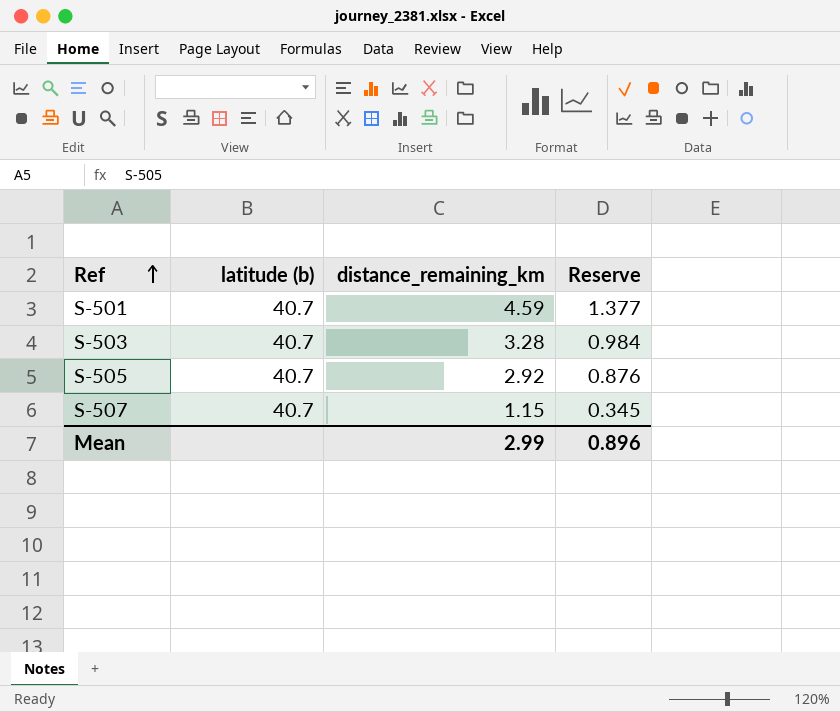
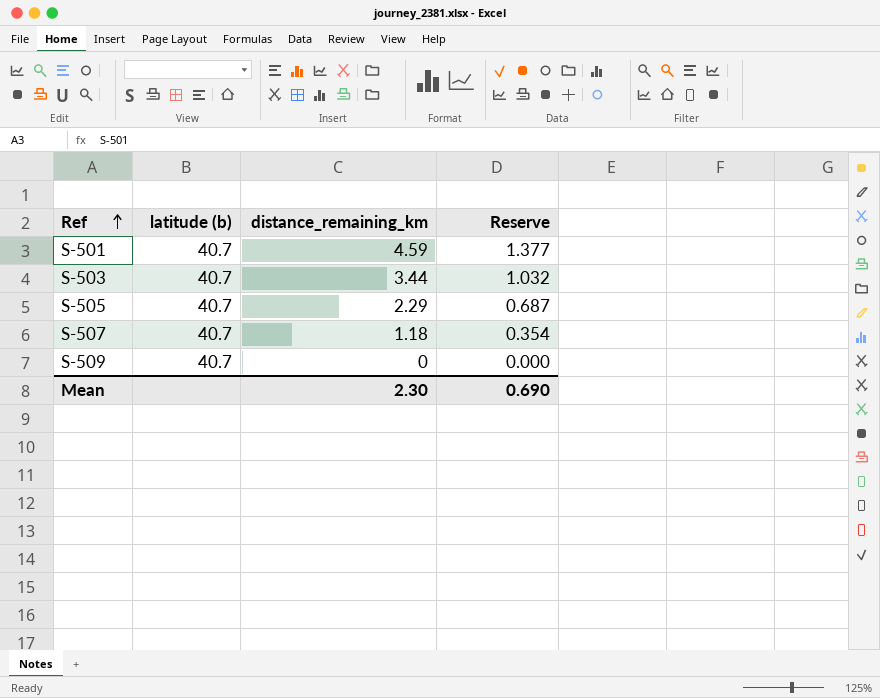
S-503 | distance_remaining_km: 3.28 -> 3.44
S-503 | Reserve: 0.984 -> 1.032
S-505 | distance_remaining_km: 2.92 -> 2.29
S-505 | Reserve: 0.876 -> 0.687
S-507 | distance_remaining_km: 1.15 -> 1.18
S-507 | Reserve: 0.345 -> 0.354
row S-509: none -> 40.7 | 0 | 0.000
Mean | distance_remaining_km: 2.99 -> 2.30
Mean | Reserve: 0.896 -> 0.690

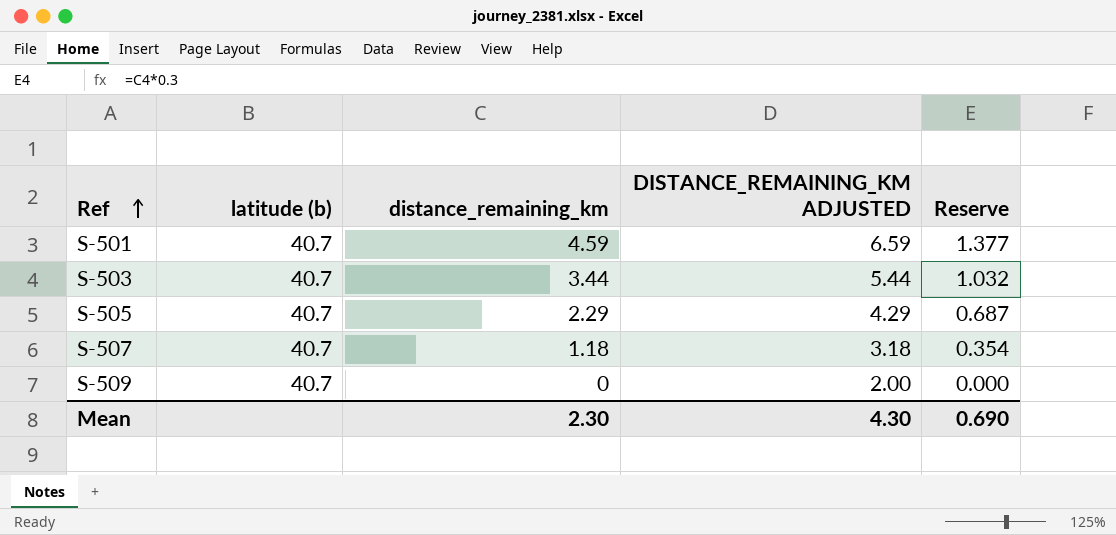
column DISTANCE_REMAINING_KM ADJUSTED | formula: none -> [distance_remaining_km] + 2

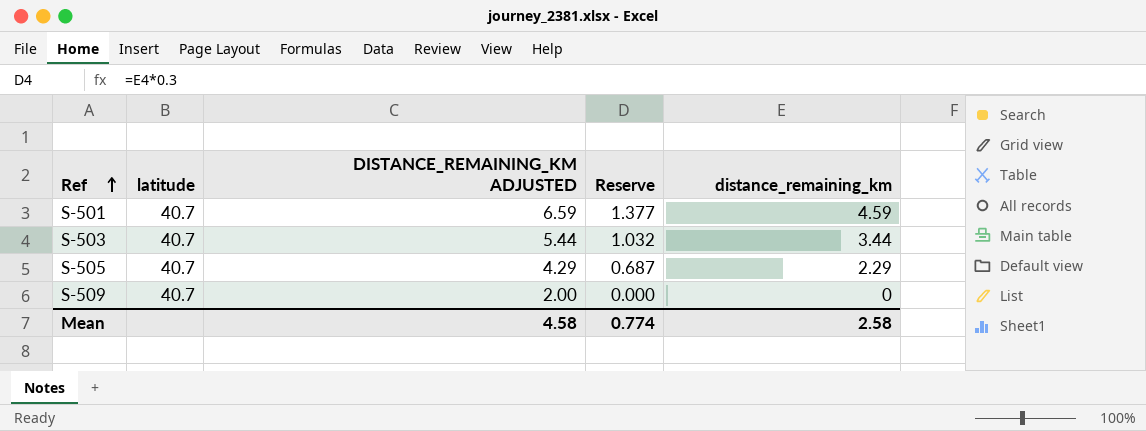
column name: latitude (b) -> latitude
column distance_remaining_km | position: 3 -> 5
row S-507: 40.7 | 1.18 | 3.18 | 0.354 -> none
Mean | DISTANCE_REMAINING_KM ADJUSTED: 4.30 -> 4.58
Mean | Reserve: 0.690 -> 0.774
Mean | distance_remaining_km: 2.30 -> 2.58

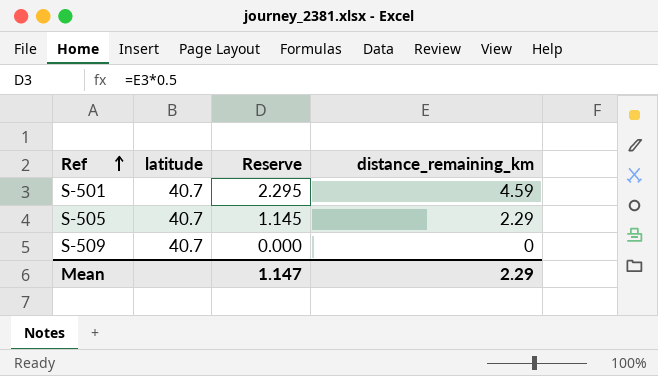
column DISTANCE_REMAINING_KM ADJUSTED | formula: [distance_remaining_km] + 2 -> none
column Reserve | formula: [distance_remaining_km] * 0.3 -> [distance_remaining_km] * 0.5
row S-503: 40.7 | 5.44 | 1.032 | 3.44 -> none
Mean | Reserve: 0.774 -> 1.147
Mean | distance_remaining_km: 2.58 -> 2.29

